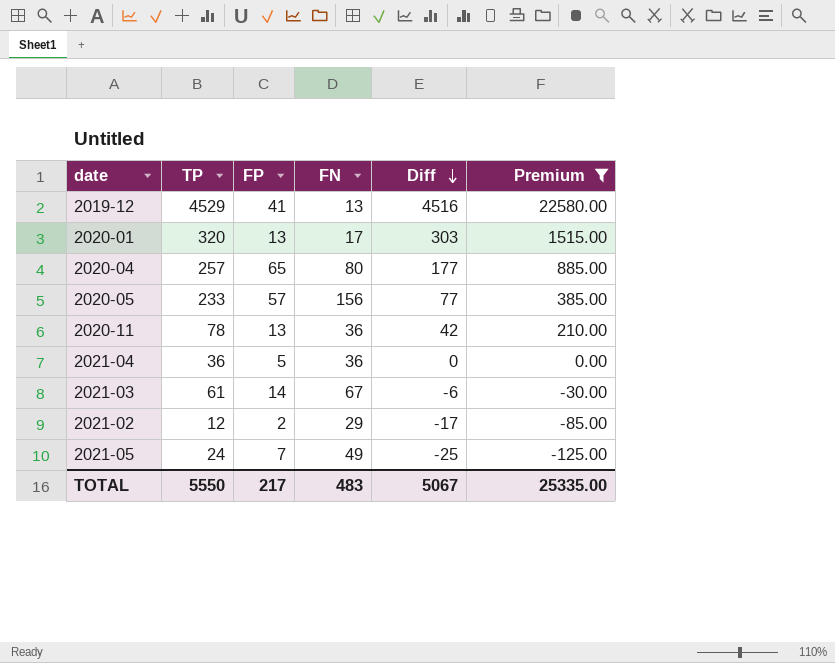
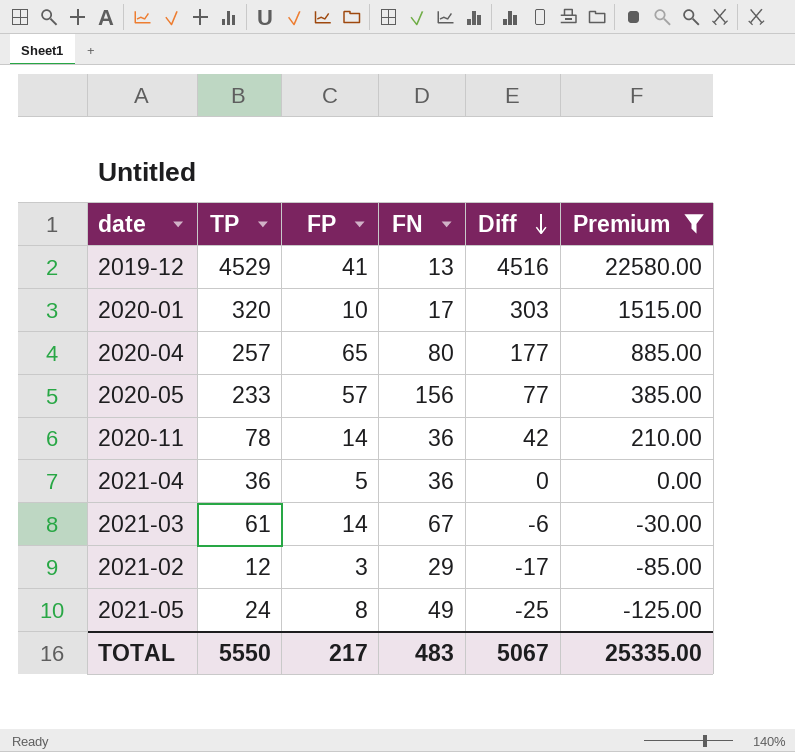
2020-01 | FP: 13 -> 10
2020-11 | FP: 13 -> 14
2021-02 | FP: 2 -> 3
2021-05 | FP: 7 -> 8

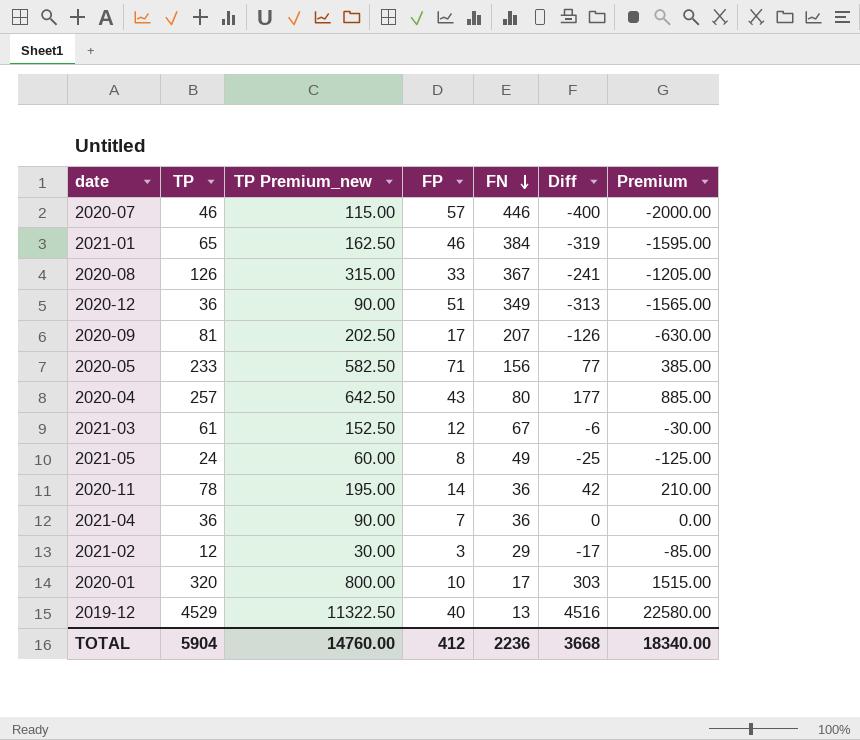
filter: Premium >= -125.00 -> none
row order: Diff descending -> FN descending
column TP Premium_new | formula: none -> [TP] * 2.5
2020-05 | FP: 57 -> 71
2020-04 | FP: 65 -> 43
2021-03 | FP: 14 -> 12
2021-04 | FP: 5 -> 7
2019-12 | FP: 41 -> 40
TOTAL | TP: 5550 -> 5904
TOTAL | FP: 217 -> 412
TOTAL | FN: 483 -> 2236
TOTAL | Diff: 5067 -> 3668
TOTAL | Premium: 25335.00 -> 18340.00

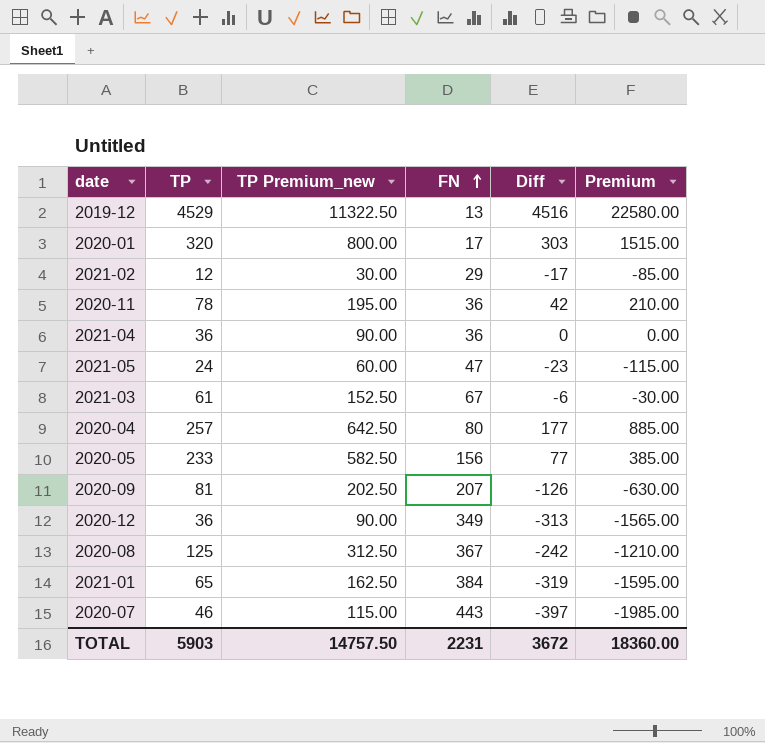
row order: FN descending -> FN ascending
column FP | position: 4 -> none
2021-05 | FN: 49 -> 47
2021-05 | Diff: -25 -> -23
2021-05 | Premium: -125.00 -> -115.00
2020-08 | TP: 126 -> 125
2020-08 | TP Premium_new: 315.00 -> 312.50
2020-08 | Diff: -241 -> -242
2020-08 | Premium: -1205.00 -> -1210.00
2020-07 | FN: 446 -> 443
2020-07 | Diff: -400 -> -397
2020-07 | Premium: -2000.00 -> -1985.00
TOTAL | TP: 5904 -> 5903
TOTAL | TP Premium_new: 14760.00 -> 14757.50
TOTAL | FN: 2236 -> 2231
TOTAL | Diff: 3668 -> 3672
TOTAL | Premium: 18340.00 -> 18360.00

